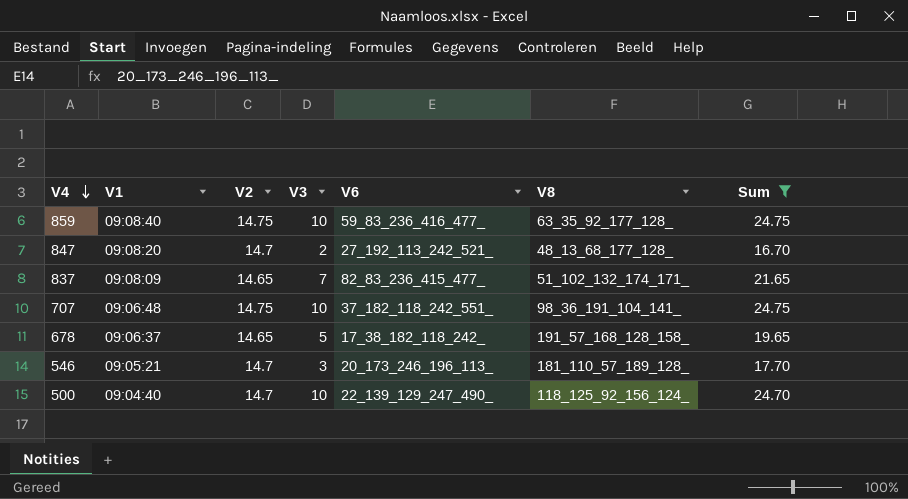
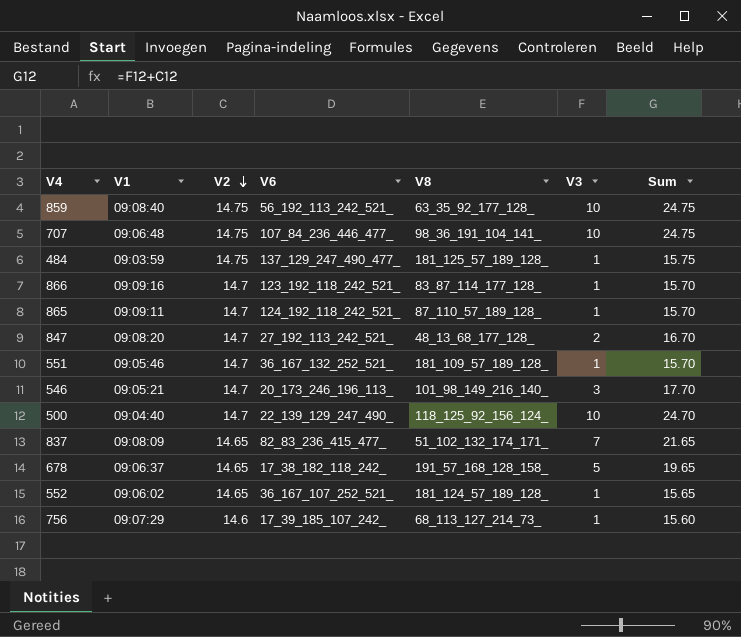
filter: Sum >= 16.70 -> none
row order: V4 descending -> V2 descending
column V3 | position: 4 -> 6
859 | V6: 59_83_236_416_477_ -> 56_192_113_242_521_
707 | V6: 37_182_118_242_551_ -> 107_84_236_446_477_
546 | V8: 181_110_57_189_128_ -> 101_98_149_216_140_

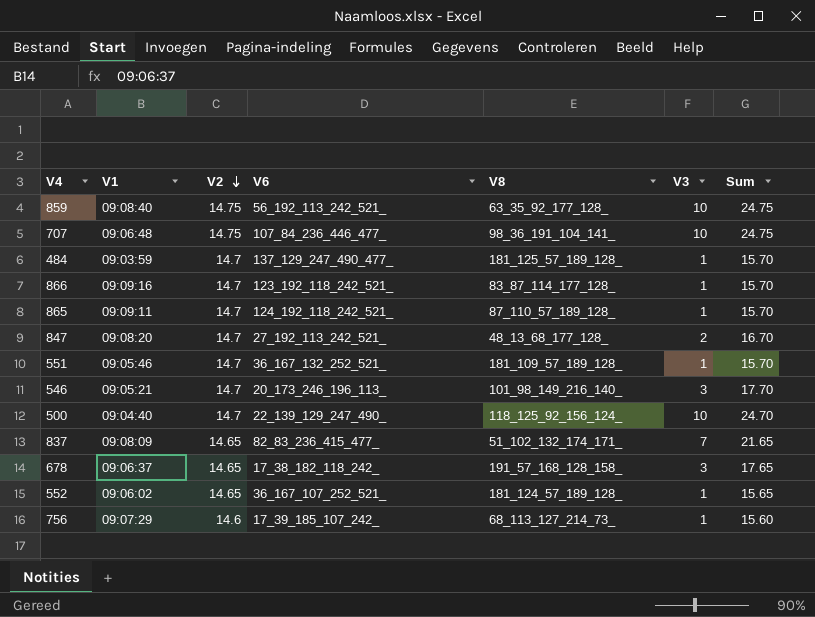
484 | V2: 14.75 -> 14.7
484 | Sum: 15.75 -> 15.70
678 | V3: 5 -> 3
678 | Sum: 19.65 -> 17.65

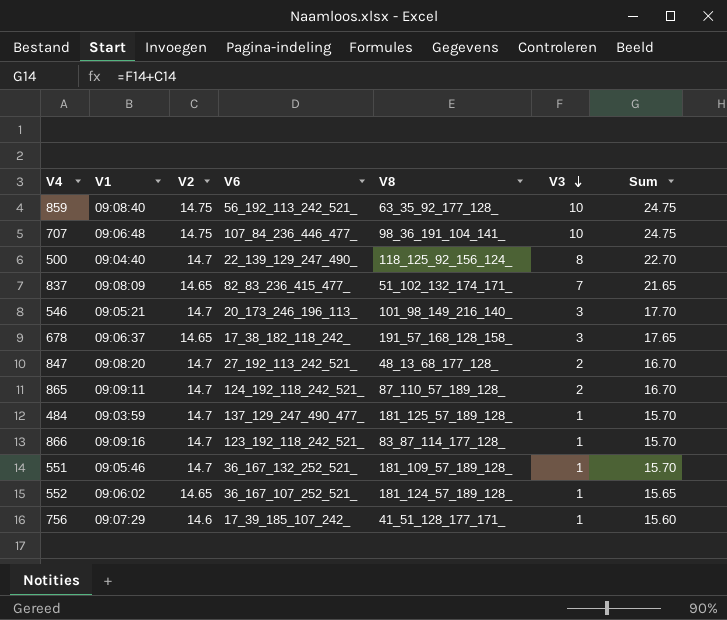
row order: V2 descending -> V3 descending
500 | V3: 10 -> 8
500 | Sum: 24.70 -> 22.70
865 | V3: 1 -> 2
865 | Sum: 15.70 -> 16.70
756 | V8: 68_113_127_214_73_ -> 41_51_128_177_171_

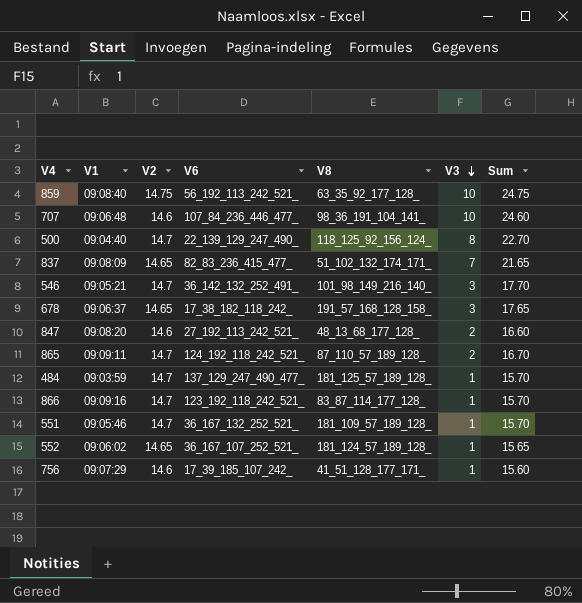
707 | V2: 14.75 -> 14.6
707 | Sum: 24.75 -> 24.60
546 | V6: 20_173_246_196_113_ -> 36_142_132_252_491_
847 | V2: 14.7 -> 14.6
847 | Sum: 16.70 -> 16.60

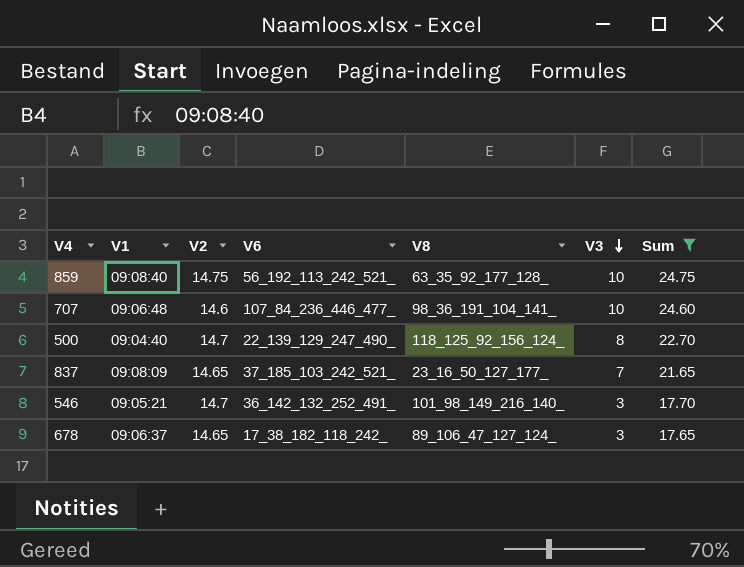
filter: none -> Sum >= 17.65
837 | V6: 82_83_236_415_477_ -> 37_185_103_242_521_
837 | V8: 51_102_132_174_171_ -> 23_16_50_127_177_
678 | V8: 191_57_168_128_158_ -> 89_106_47_127_124_

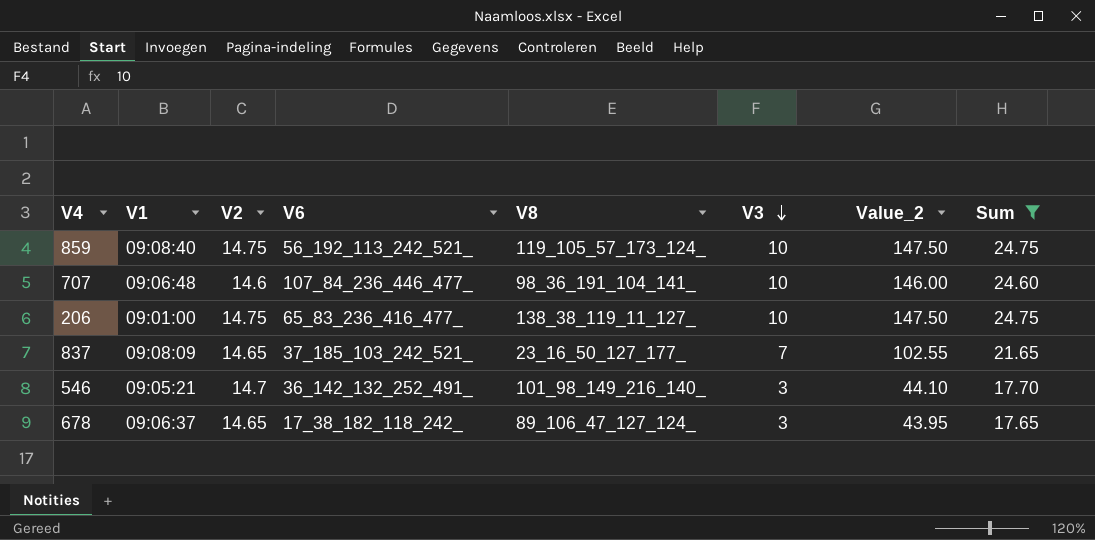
column Value_2 | formula: none -> [V2] * [V3]
row 500: 09:04:40 | 14.7 | 22_139_129_247_490_ | 118_125_92_156_124_ | 8 | 22.70 -> none
859 | V8: 63_35_92_177_128_ -> 119_105_57_173_124_
row 206: none -> 09:01:00 | 14.75 | 65_83_236_416_477_ | 138_38_119_11_127_ | 10 | 147.50 | 24.75

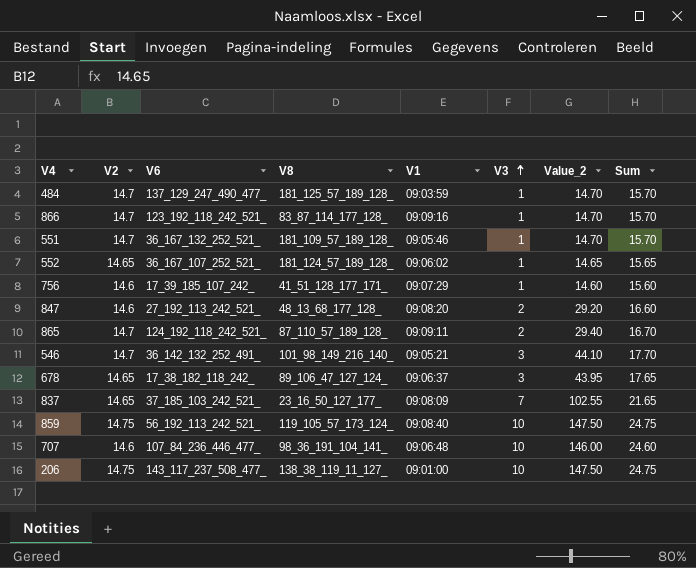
filter: Sum >= 17.65 -> none
row order: V3 descending -> V3 ascending
column V1 | position: 2 -> 5
206 | V6: 65_83_236_416_477_ -> 143_117_237_508_477_

